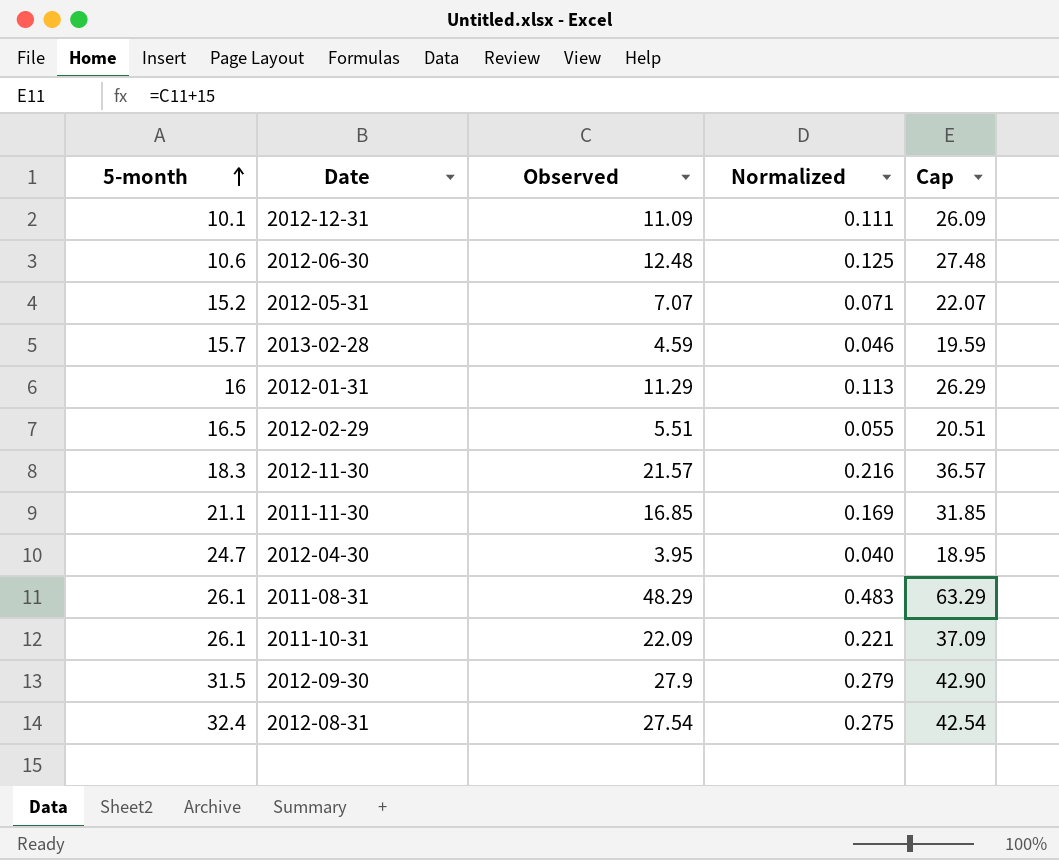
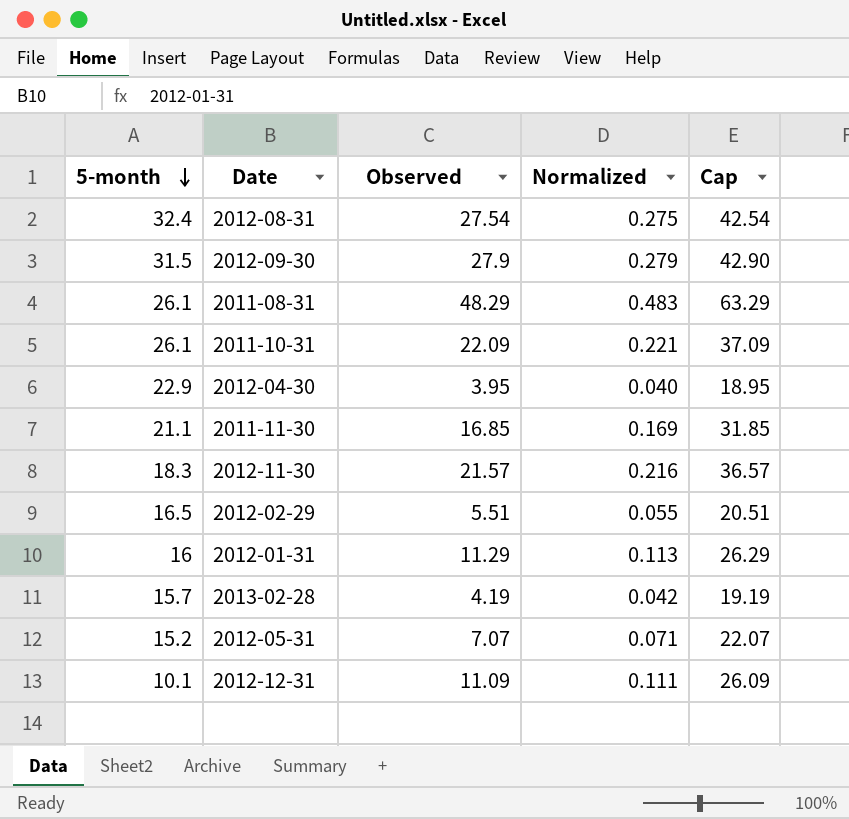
row order: 5-month ascending -> 5-month descending
row 2012-06-30: 10.6 | 12.48 | 0.125 | 27.48 -> none
2012-04-30 | 5-month: 24.7 -> 22.9
2013-02-28 | Observed: 4.59 -> 4.19
2013-02-28 | Normalized: 0.046 -> 0.042
2013-02-28 | Cap: 19.59 -> 19.19

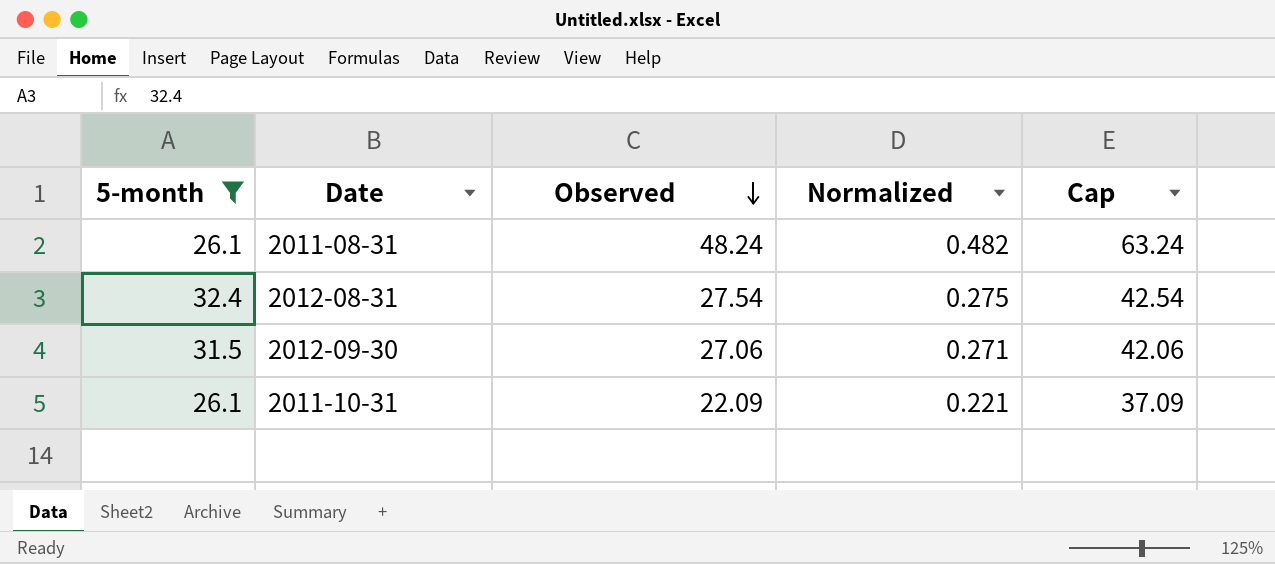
filter: none -> 5-month >= 26.1
row order: 5-month descending -> Observed descending
2011-08-31 | Observed: 48.29 -> 48.24
2011-08-31 | Normalized: 0.483 -> 0.482
2011-08-31 | Cap: 63.29 -> 63.24
2012-09-30 | Observed: 27.9 -> 27.06
2012-09-30 | Normalized: 0.279 -> 0.271
2012-09-30 | Cap: 42.90 -> 42.06

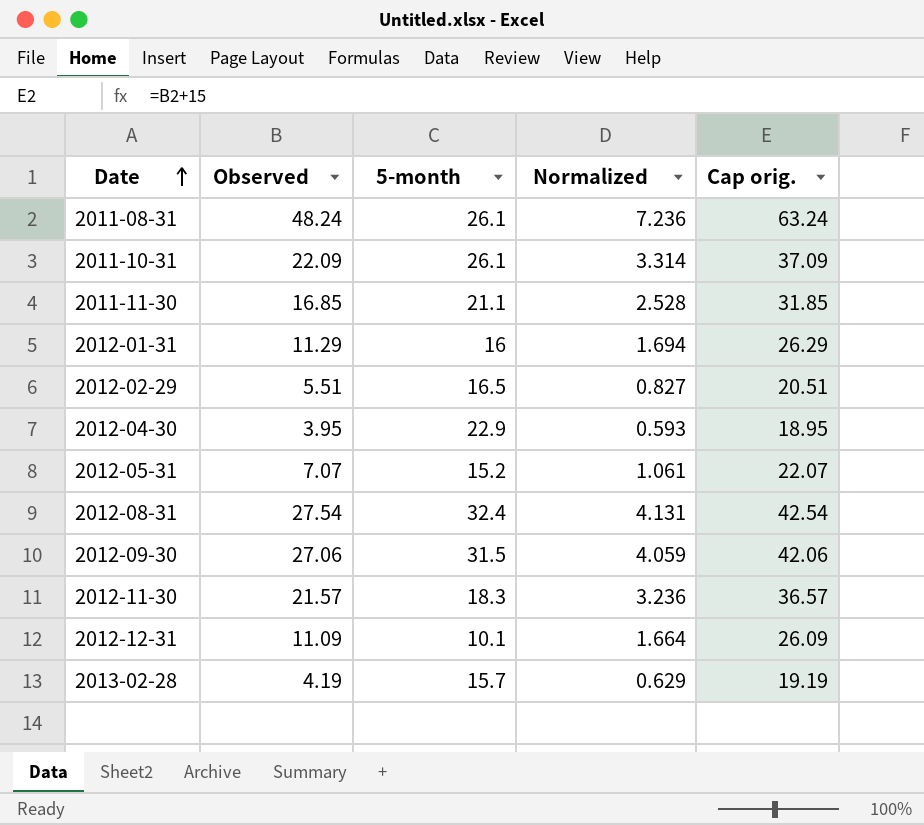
filter: 5-month >= 26.1 -> none
row order: Observed descending -> Date ascending
column 5-month | position: 1 -> 3
column Normalized | formula: [Observed] * 0.01 -> [Observed] * 0.15
column name: Cap -> Cap orig.

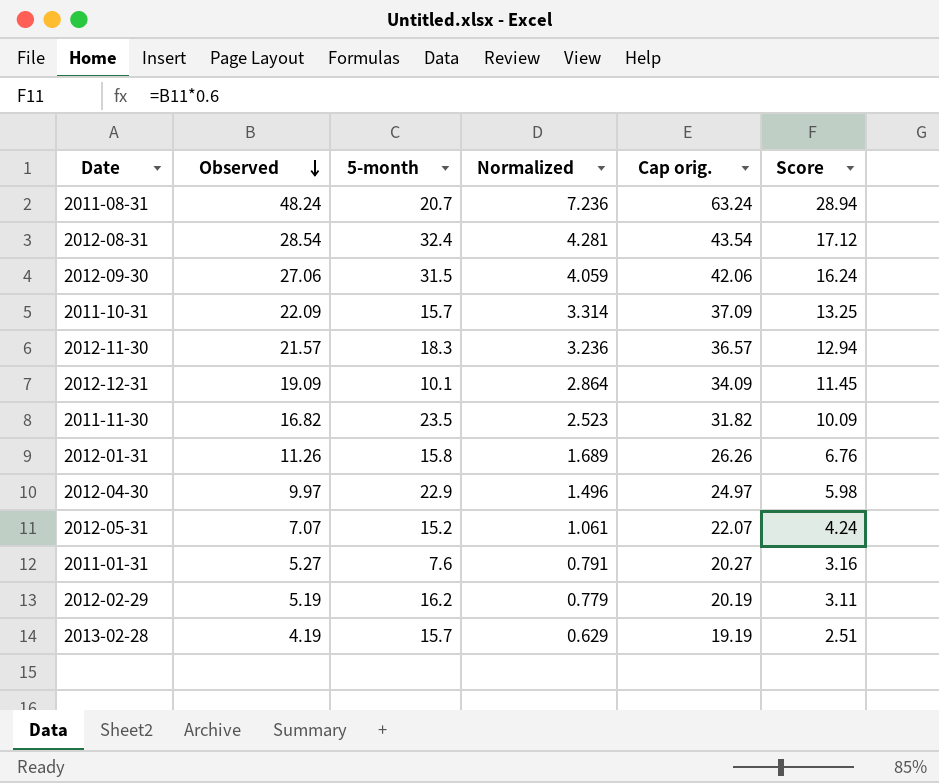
row order: Date ascending -> Observed descending
column Score | formula: none -> [Observed] * 0.6
2011-08-31 | 5-month: 26.1 -> 20.7
2012-08-31 | Observed: 27.54 -> 28.54
2012-08-31 | Normalized: 4.131 -> 4.281
2012-08-31 | Cap orig.: 42.54 -> 43.54
2011-10-31 | 5-month: 26.1 -> 15.7
2012-12-31 | Observed: 11.09 -> 19.09
2012-12-31 | Normalized: 1.664 -> 2.864
2012-12-31 | Cap orig.: 26.09 -> 34.09
2011-11-30 | Observed: 16.85 -> 16.82
2011-11-30 | 5-month: 21.1 -> 23.5
2011-11-30 | Normalized: 2.528 -> 2.523
2011-11-30 | Cap orig.: 31.85 -> 31.82
2012-01-31 | Observed: 11.29 -> 11.26
2012-01-31 | 5-month: 16 -> 15.8
2012-01-31 | Normalized: 1.694 -> 1.689
2012-01-31 | Cap orig.: 26.29 -> 26.26
2012-04-30 | Observed: 3.95 -> 9.97
2012-04-30 | Normalized: 0.593 -> 1.496
2012-04-30 | Cap orig.: 18.95 -> 24.97
row 2011-01-31: none -> 5.27 | 7.6 | 0.791 | 20.27 | 3.16
2012-02-29 | Observed: 5.51 -> 5.19
2012-02-29 | 5-month: 16.5 -> 16.2
2012-02-29 | Normalized: 0.827 -> 0.779
2012-02-29 | Cap orig.: 20.51 -> 20.19

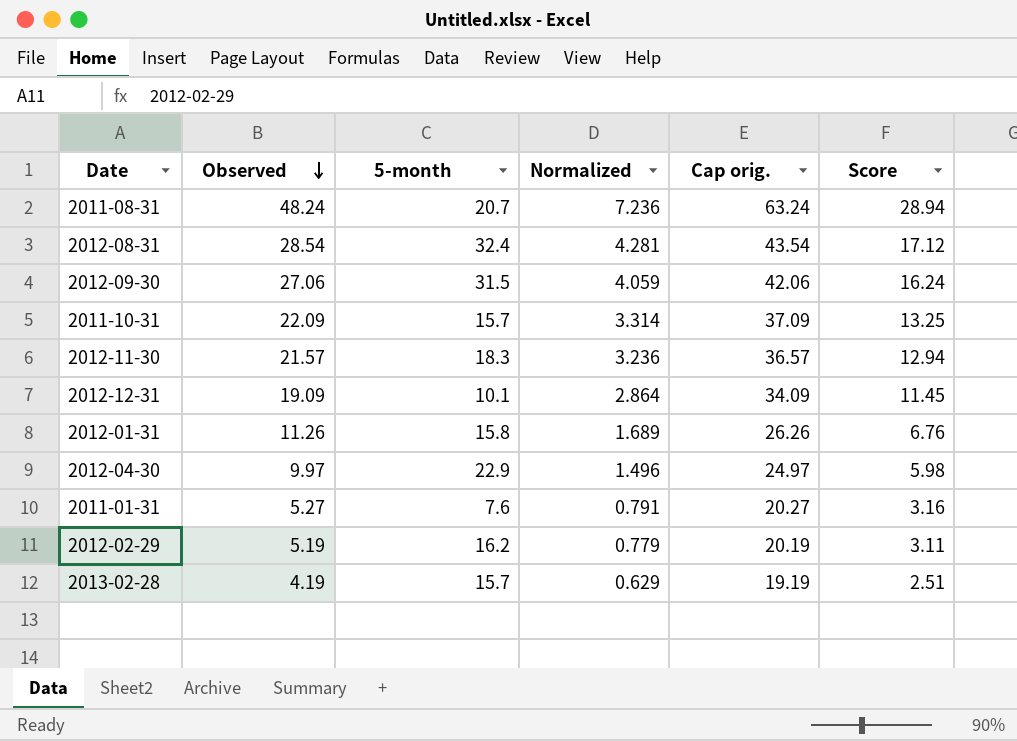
row 2011-11-30: 16.82 | 23.5 | 2.523 | 31.82 | 10.09 -> none
row 2012-05-31: 7.07 | 15.2 | 1.061 | 22.07 | 4.24 -> none

